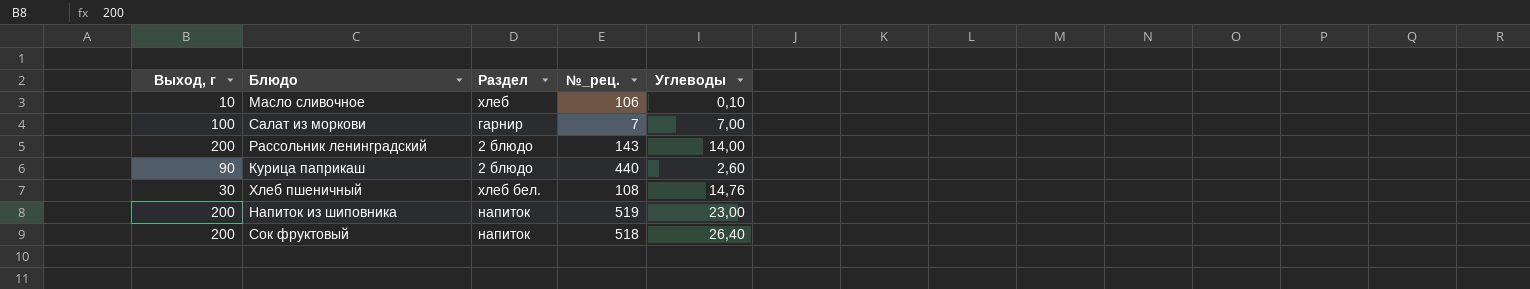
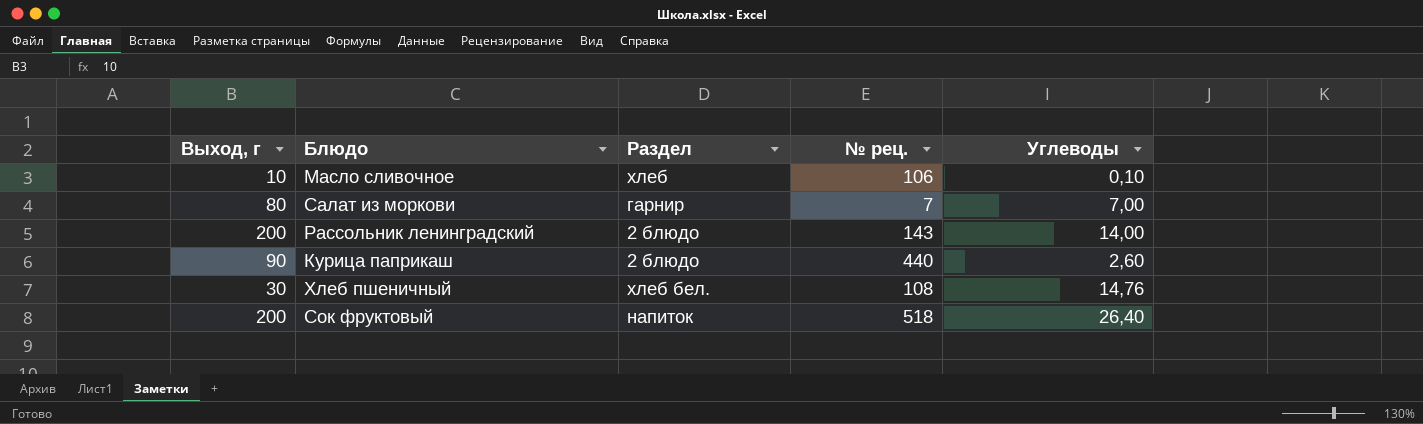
column name: №_рец. -> № рец.
row Напиток из шиповника: 200 | напиток | 519 | 23,00 -> none
Салат из моркови | Выход, г: 100 -> 80

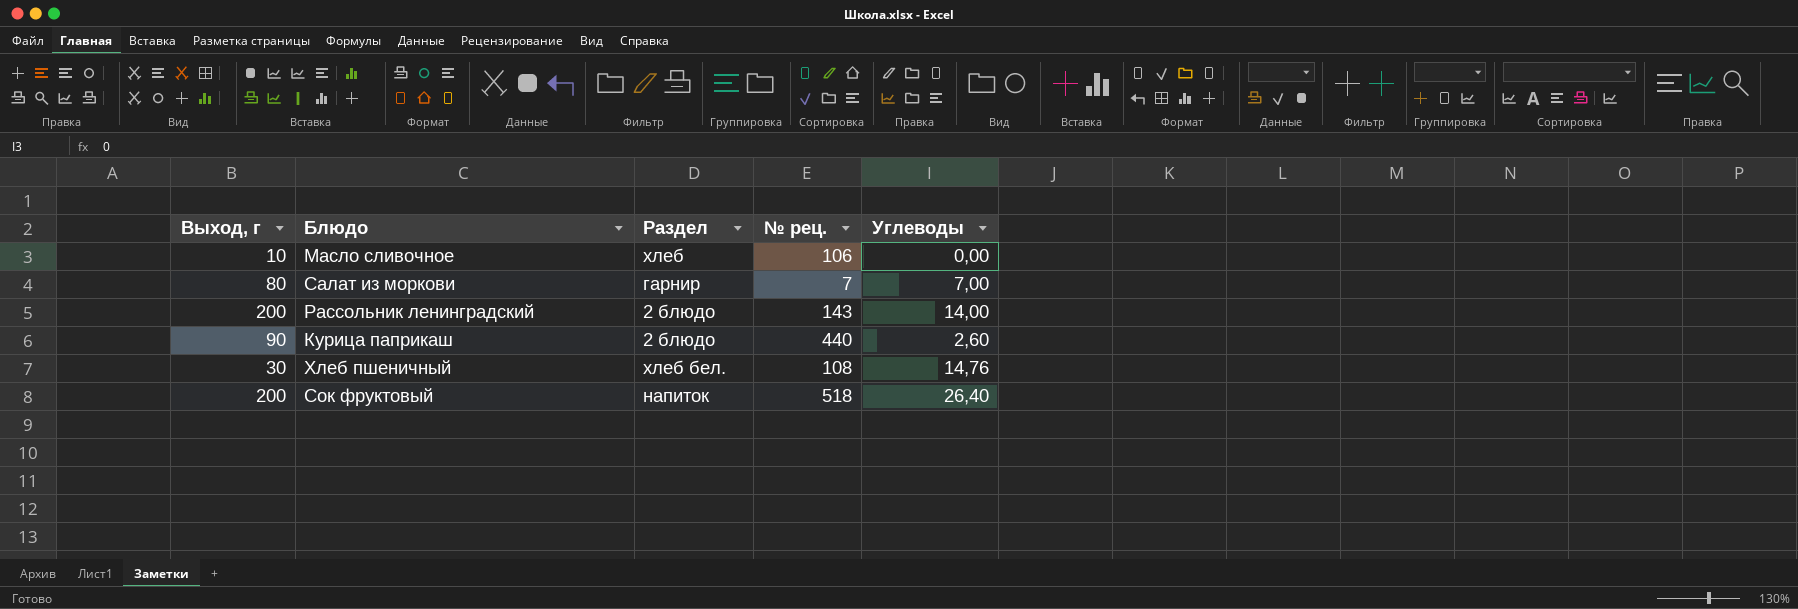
Масло сливочное | Углеводы: 0,10 -> 0,00

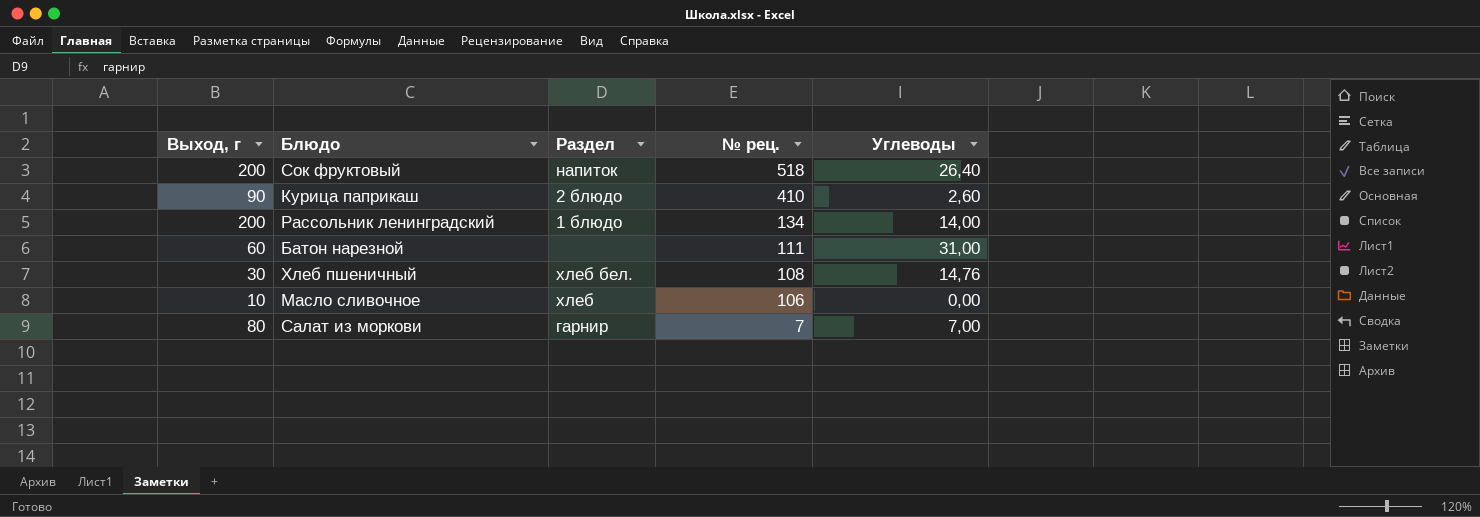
row order: none -> № рец. descending
Курица паприкаш | № рец.: 440 -> 410
Рассольник ленинградский | Раздел: 2 блюдо -> 1 блюдо
Рассольник ленинградский | № рец.: 143 -> 134
row Батон нарезной: none -> 60 | none | 111 | 31,00

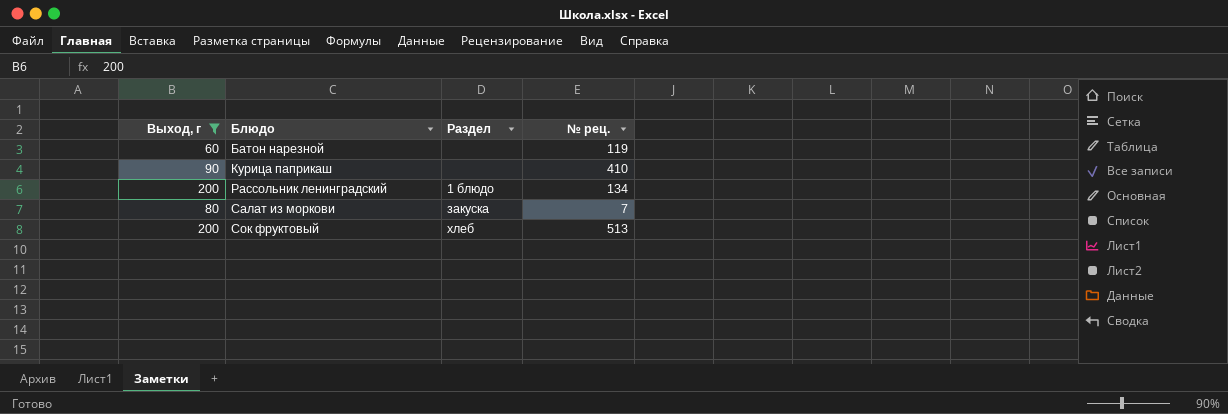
filter: none -> Выход, г >= 60
row order: № рец. descending -> Блюдо ascending
column Углеводы | position: 5 -> none
Батон нарезной | № рец.: 111 -> 119
Курица паприкаш | Раздел: 2 блюдо -> none
Салат из моркови | Раздел: гарнир -> закуска
Сок фруктовый | Раздел: напиток -> хлеб
Сок фруктовый | № рец.: 518 -> 513

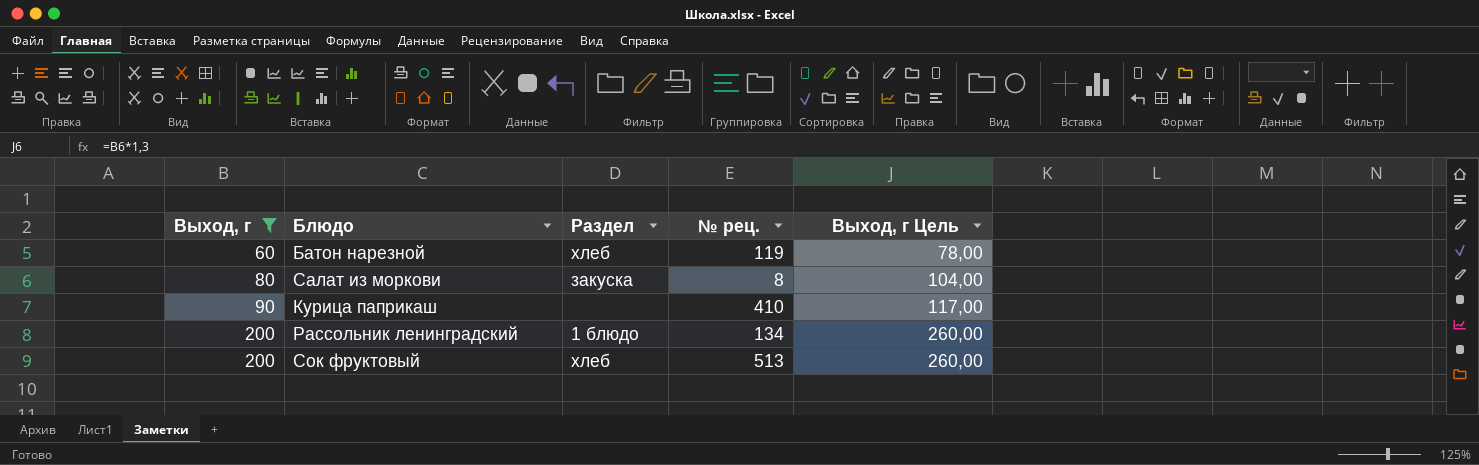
row order: Блюдо ascending -> Выход, г ascending
column Выход, г Цель | formula: none -> [Выход, г] * 1,3
Батон нарезной | Раздел: none -> хлеб
Салат из моркови | № рец.: 7 -> 8

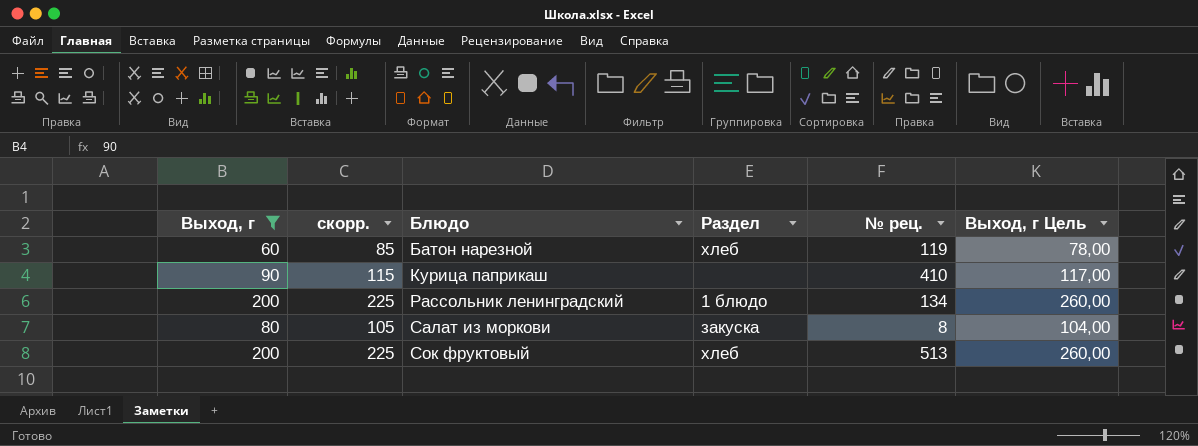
row order: Выход, г ascending -> Блюдо ascending
column скорр. | formula: none -> [Выход, г] + 25

